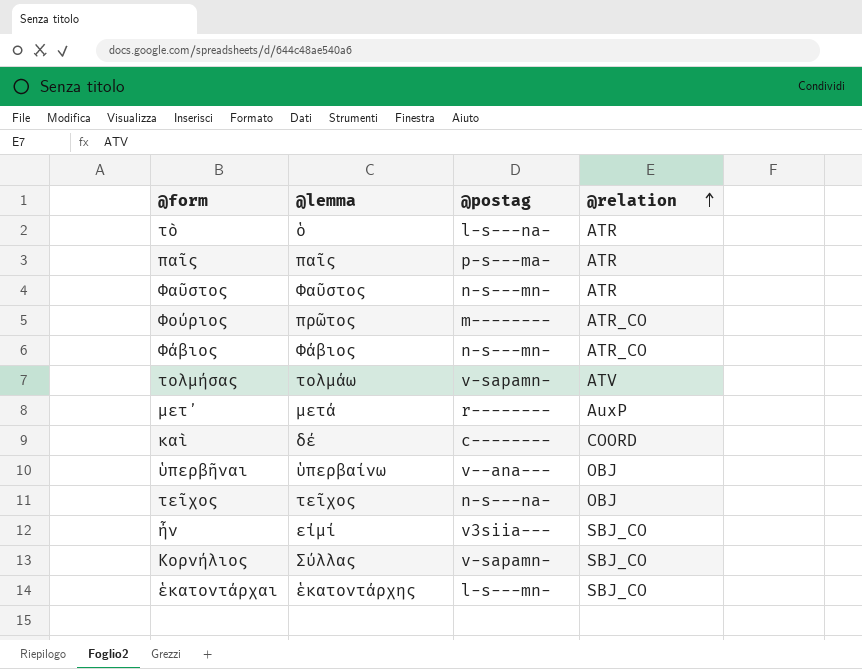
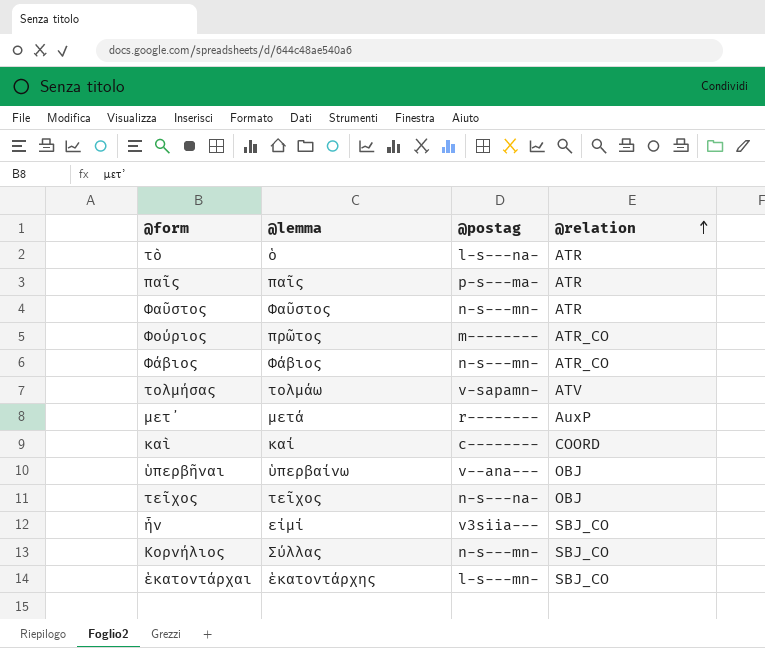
καὶ | @lemma: δέ -> καί
Κορνήλιος | @postag: v-sapamn- -> n-s---mn-

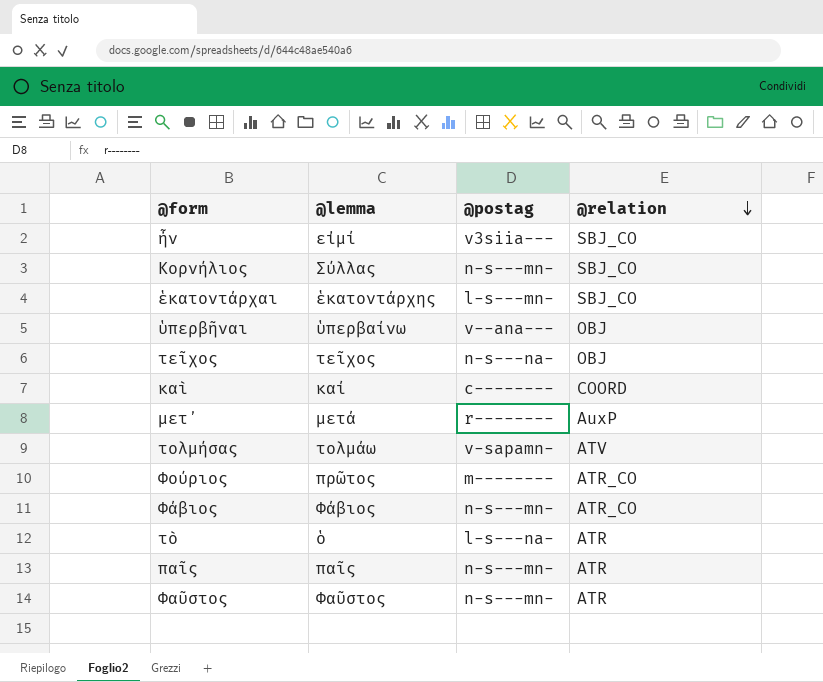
row order: @relation ascending -> @relation descending
παῖς | @postag: p-s---ma- -> n-s---mn-

